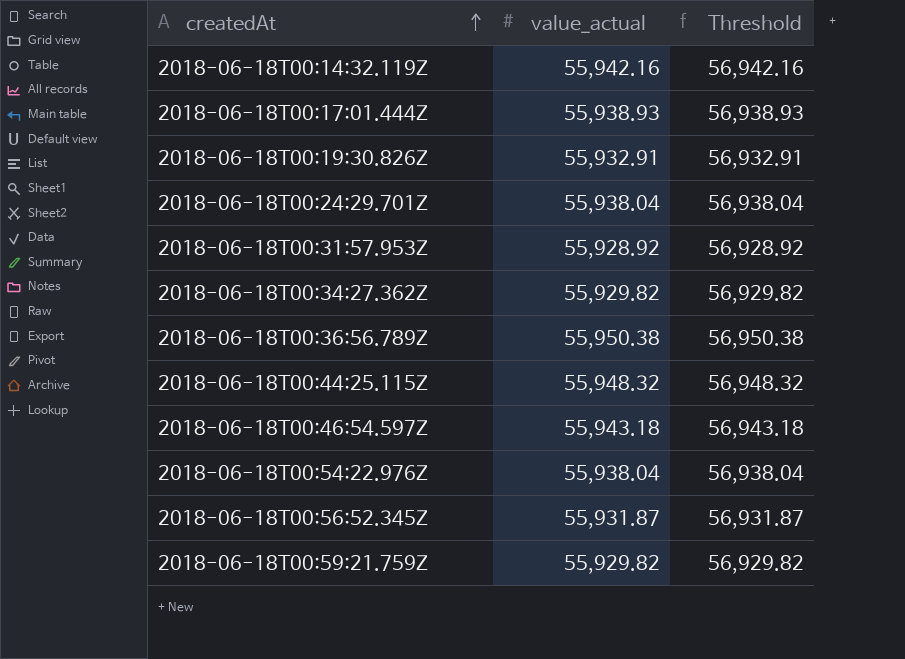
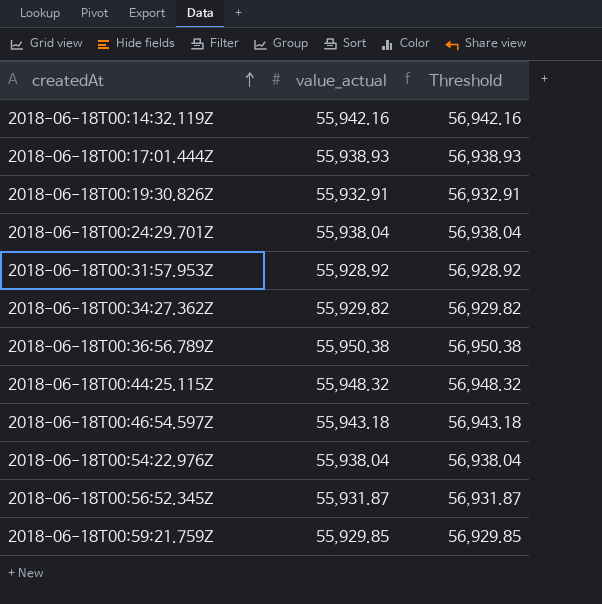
2018-06-18T00:59:21.759Z | value_actual: 55,929.82 -> 55,929.85
2018-06-18T00:59:21.759Z | Threshold: 56,929.82 -> 56,929.85

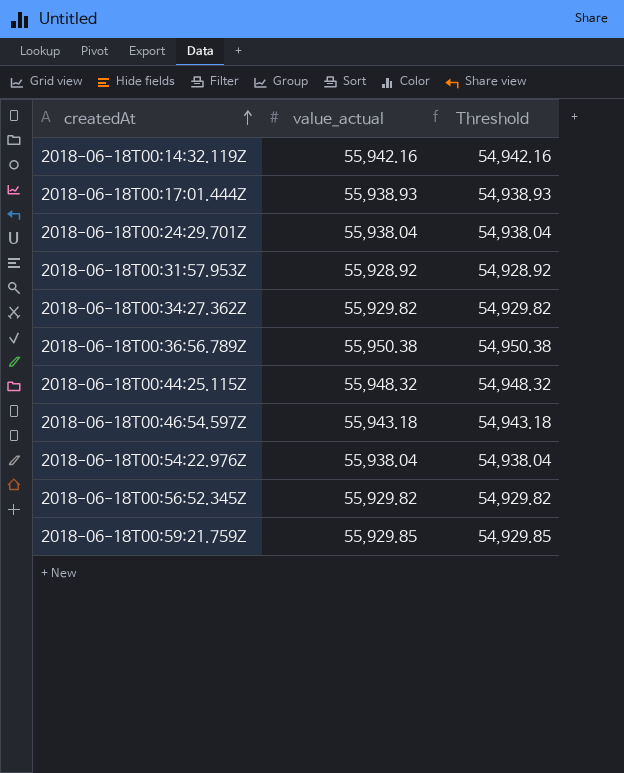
column Threshold | formula: [value_actual] + 1000 -> [value_actual] - 1000
row 2018-06-18T00:19:30.826Z: 55,932.91 | 56,932.91 -> none
2018-06-18T00:56:52.345Z | value_actual: 55,931.87 -> 55,929.82

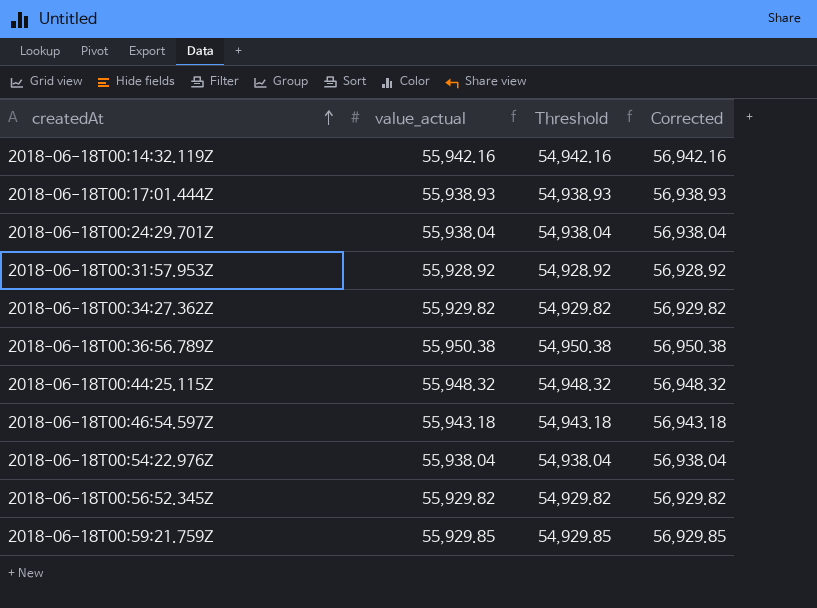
column Corrected | formula: none -> [value_actual] + 1000

